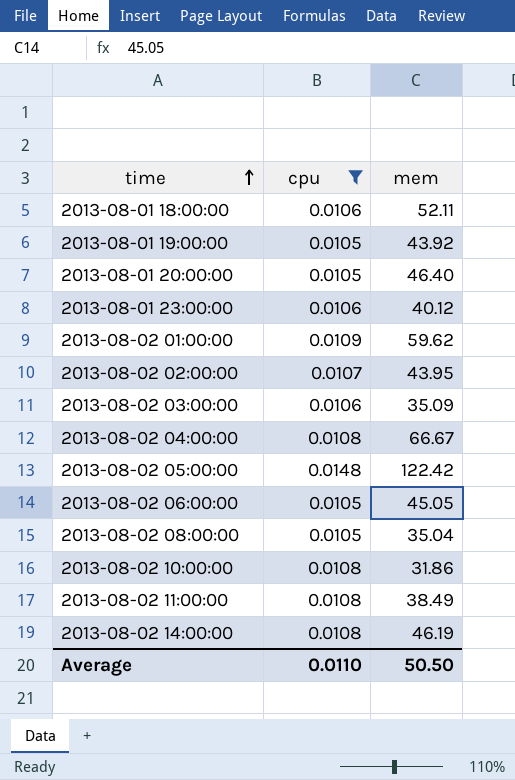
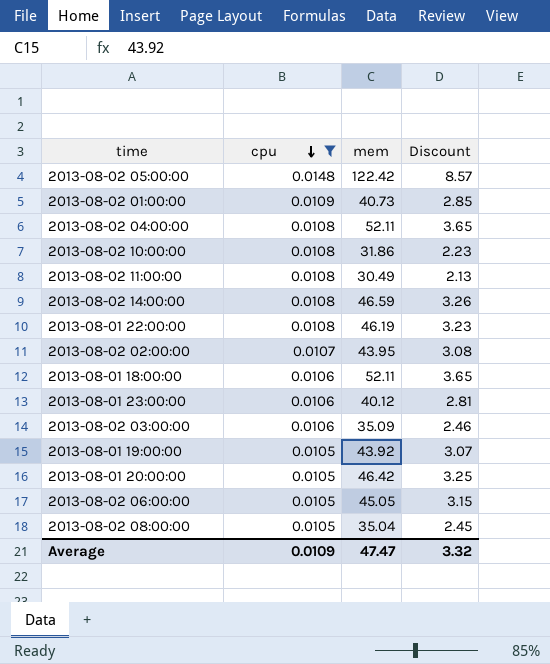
row order: time ascending -> cpu descending
column Discount | formula: none -> [mem] * 0.07
2013-08-02 01:00:00 | mem: 59.62 -> 40.73
2013-08-02 04:00:00 | mem: 66.67 -> 52.11
2013-08-02 11:00:00 | mem: 38.49 -> 30.49
2013-08-02 14:00:00 | mem: 46.19 -> 46.59
row 2013-08-01 22:00:00: none -> 0.0108 | 46.19 | 3.23
2013-08-01 20:00:00 | mem: 46.40 -> 46.42
Average | cpu: 0.0110 -> 0.0109
Average | mem: 50.50 -> 47.47

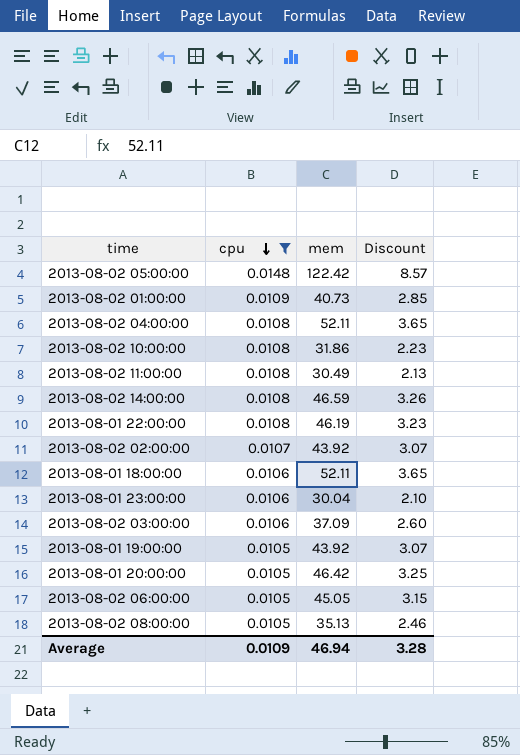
2013-08-02 02:00:00 | mem: 43.95 -> 43.92
2013-08-02 02:00:00 | Discount: 3.08 -> 3.07
2013-08-01 23:00:00 | mem: 40.12 -> 30.04
2013-08-01 23:00:00 | Discount: 2.81 -> 2.10
2013-08-02 03:00:00 | mem: 35.09 -> 37.09
2013-08-02 03:00:00 | Discount: 2.46 -> 2.60
2013-08-02 08:00:00 | mem: 35.04 -> 35.13
2013-08-02 08:00:00 | Discount: 2.45 -> 2.46
Average | mem: 47.47 -> 46.94
Average | Discount: 3.32 -> 3.28

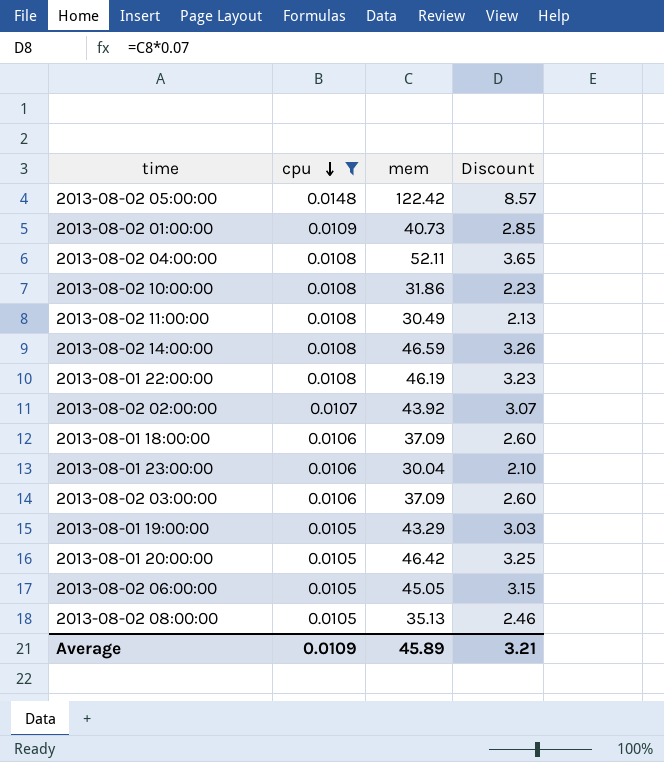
2013-08-01 18:00:00 | mem: 52.11 -> 37.09
2013-08-01 18:00:00 | Discount: 3.65 -> 2.60
2013-08-01 19:00:00 | mem: 43.92 -> 43.29
2013-08-01 19:00:00 | Discount: 3.07 -> 3.03
Average | mem: 46.94 -> 45.89
Average | Discount: 3.28 -> 3.21

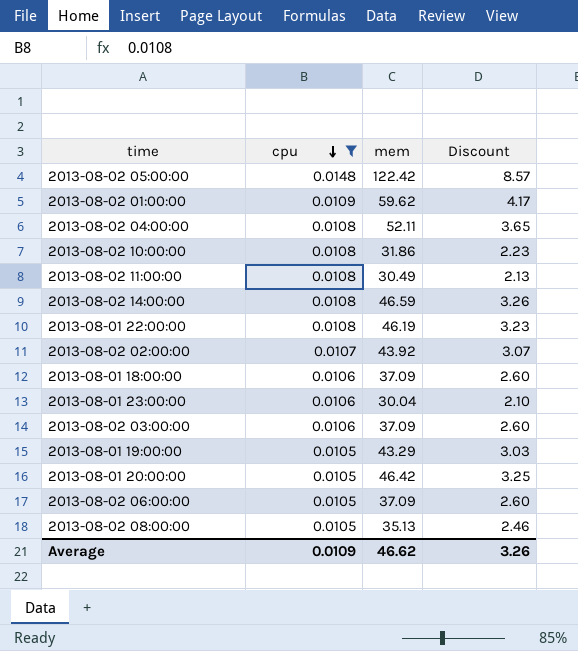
2013-08-02 01:00:00 | mem: 40.73 -> 59.62
2013-08-02 01:00:00 | Discount: 2.85 -> 4.17
2013-08-02 06:00:00 | mem: 45.05 -> 37.09
2013-08-02 06:00:00 | Discount: 3.15 -> 2.60
Average | mem: 45.89 -> 46.62
Average | Discount: 3.21 -> 3.26

